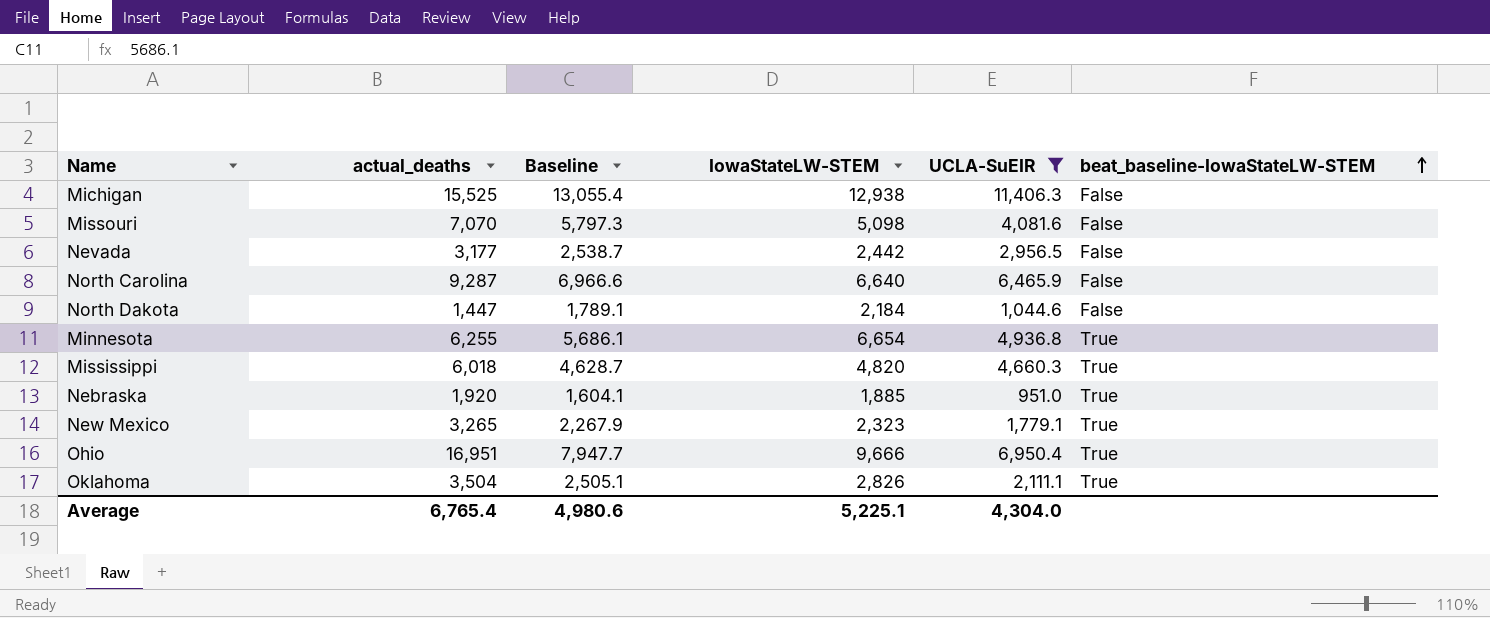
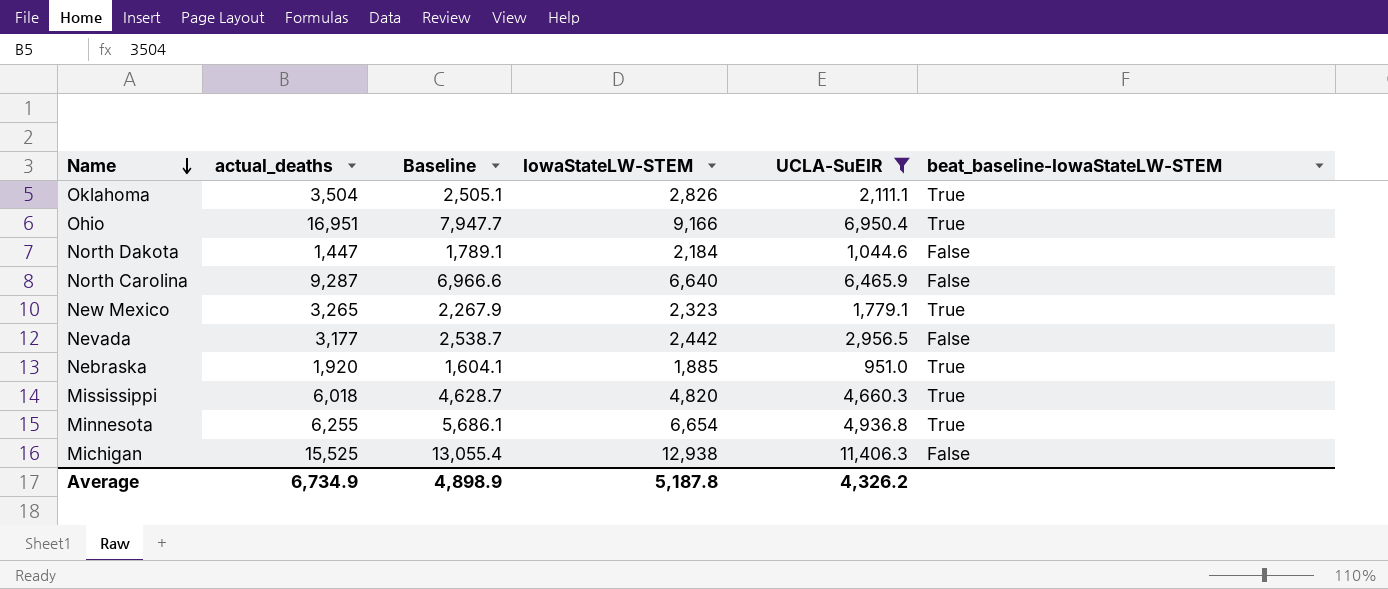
row order: beat_baseline-IowaStateLW-STEM ascending -> Name descending
row Missouri: 7,070 | 5,797.3 | 5,098 | 4,081.6 | False -> none
Ohio | IowaStateLW-STEM: 9,666 -> 9,166
Average | actual_deaths: 6,765.4 -> 6,734.9
Average | Baseline: 4,980.6 -> 4,898.9
Average | IowaStateLW-STEM: 5,225.1 -> 5,187.8
Average | UCLA-SuEIR: 4,304.0 -> 4,326.2

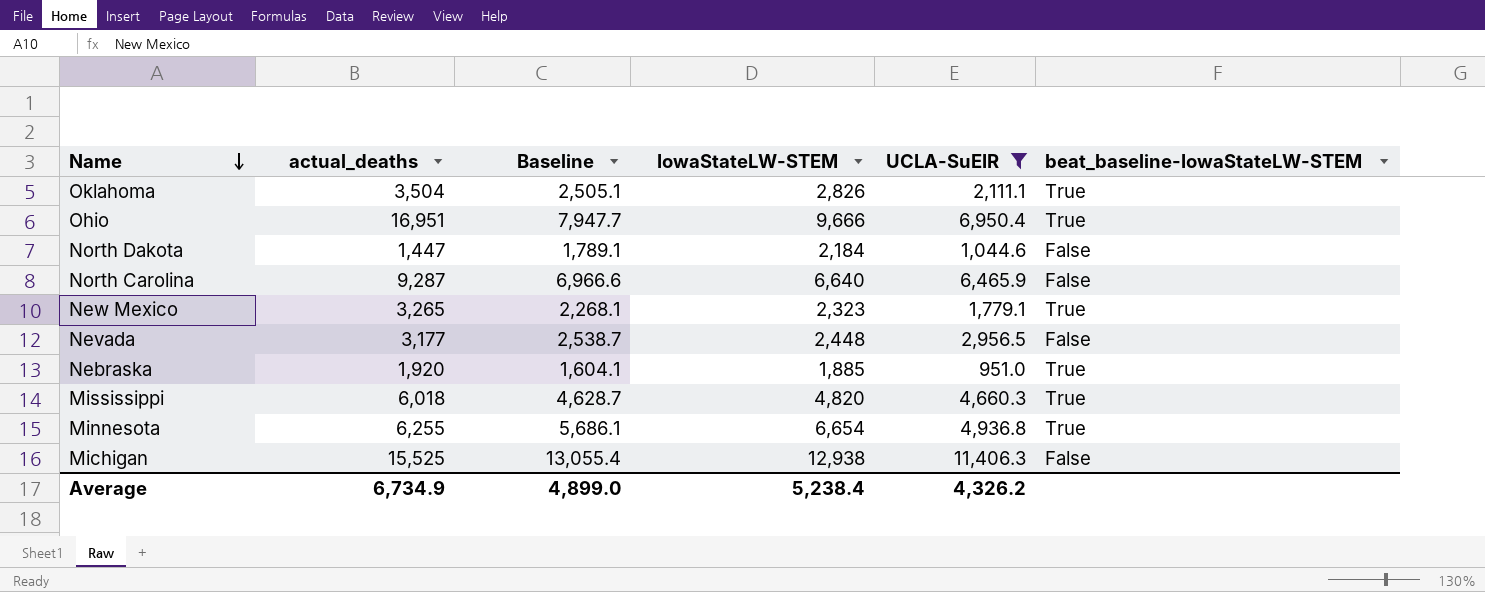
Ohio | IowaStateLW-STEM: 9,166 -> 9,666
New Mexico | Baseline: 2,267.9 -> 2,268.1
Nevada | IowaStateLW-STEM: 2,442 -> 2,448
Average | Baseline: 4,898.9 -> 4,899.0
Average | IowaStateLW-STEM: 5,187.8 -> 5,238.4

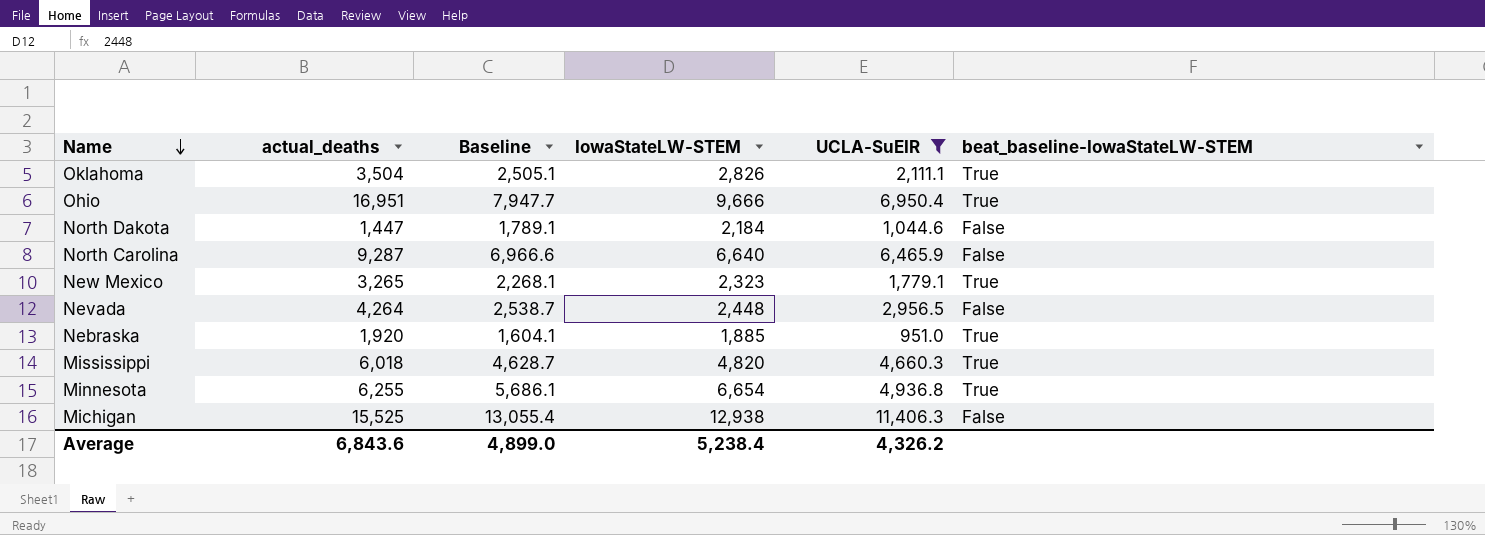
Nevada | actual_deaths: 3,177 -> 4,264
Average | actual_deaths: 6,734.9 -> 6,843.6

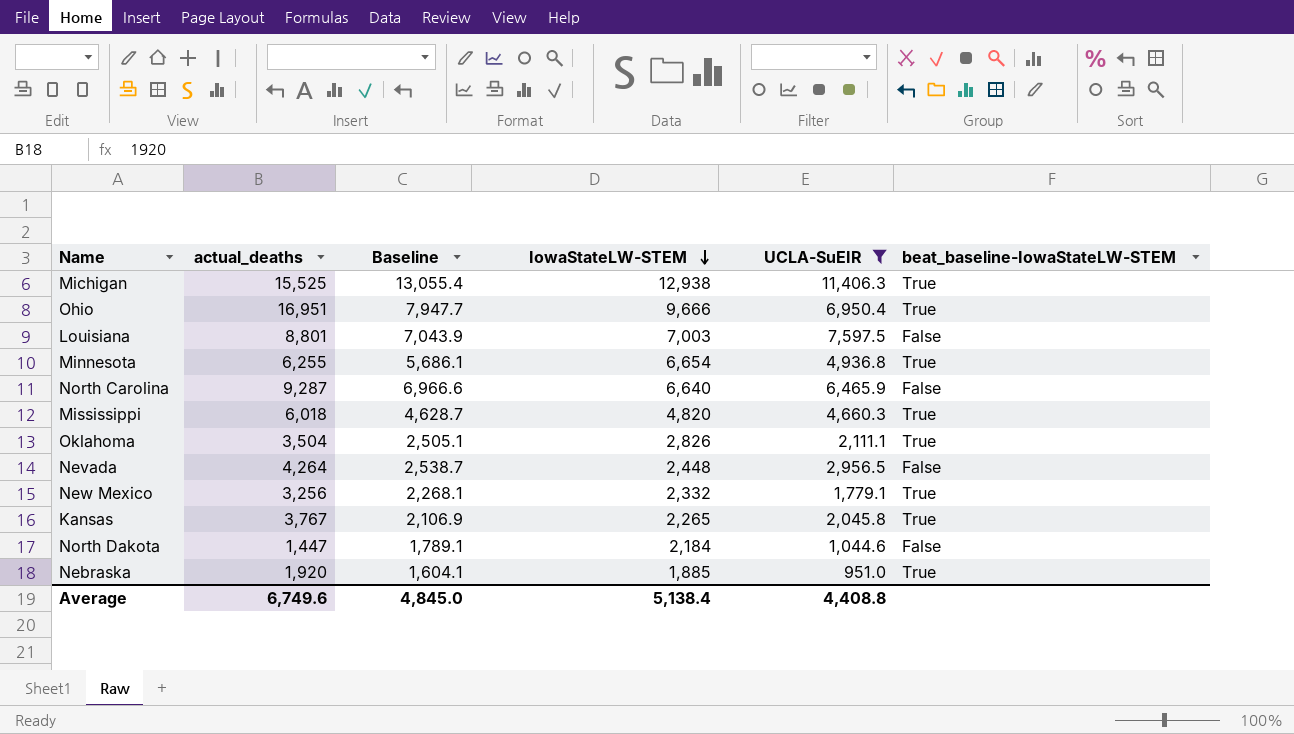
row order: Name descending -> IowaStateLW-STEM descending
Michigan | beat_baseline-IowaStateLW-STEM: False -> True
row Louisiana: none -> 8,801 | 7,043.9 | 7,003 | 7,597.5 | False
New Mexico | actual_deaths: 3,265 -> 3,256
New Mexico | IowaStateLW-STEM: 2,323 -> 2,332
row Kansas: none -> 3,767 | 2,106.9 | 2,265 | 2,045.8 | True
Average | actual_deaths: 6,843.6 -> 6,749.6
Average | Baseline: 4,899.0 -> 4,845.0
Average | IowaStateLW-STEM: 5,238.4 -> 5,138.4
Average | UCLA-SuEIR: 4,326.2 -> 4,408.8

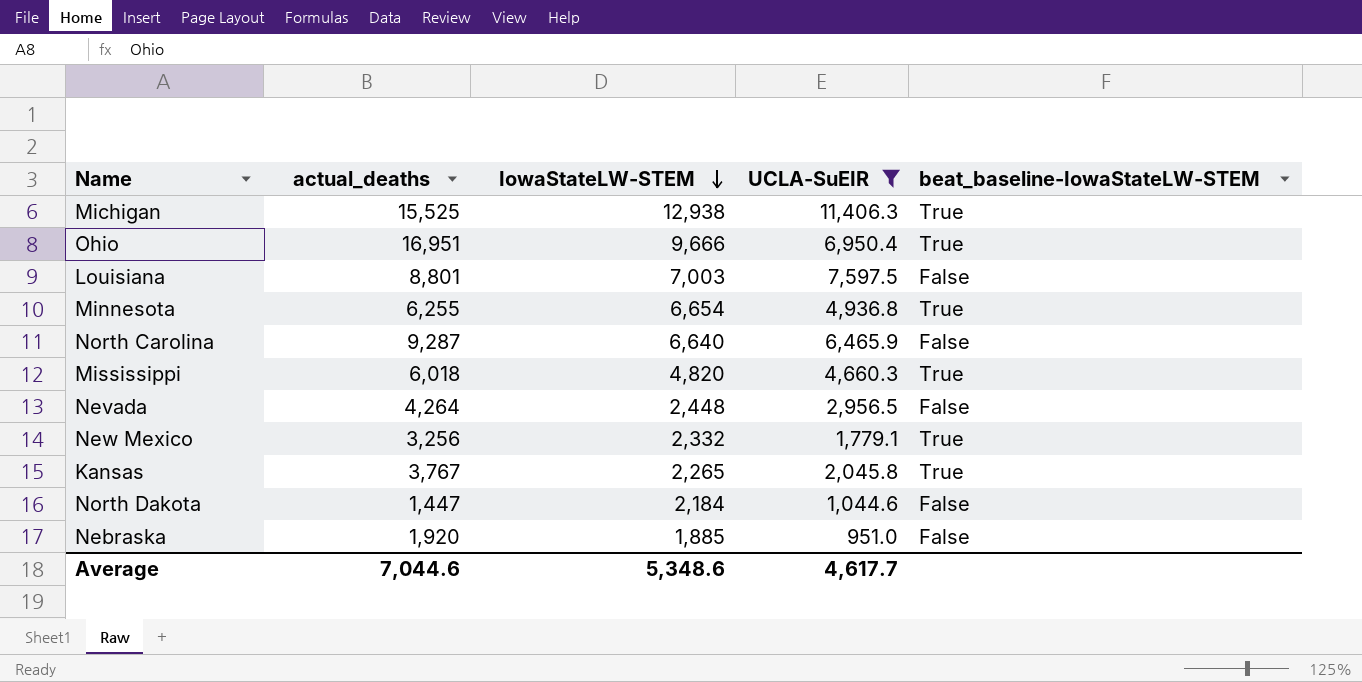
column Baseline | position: 3 -> none
row Oklahoma: 3,504 | 2,505.1 | 2,826 | 2,111.1 | True -> none
Nebraska | beat_baseline-IowaStateLW-STEM: True -> False
Average | actual_deaths: 6,749.6 -> 7,044.6
Average | IowaStateLW-STEM: 5,138.4 -> 5,348.6
Average | UCLA-SuEIR: 4,408.8 -> 4,617.7

